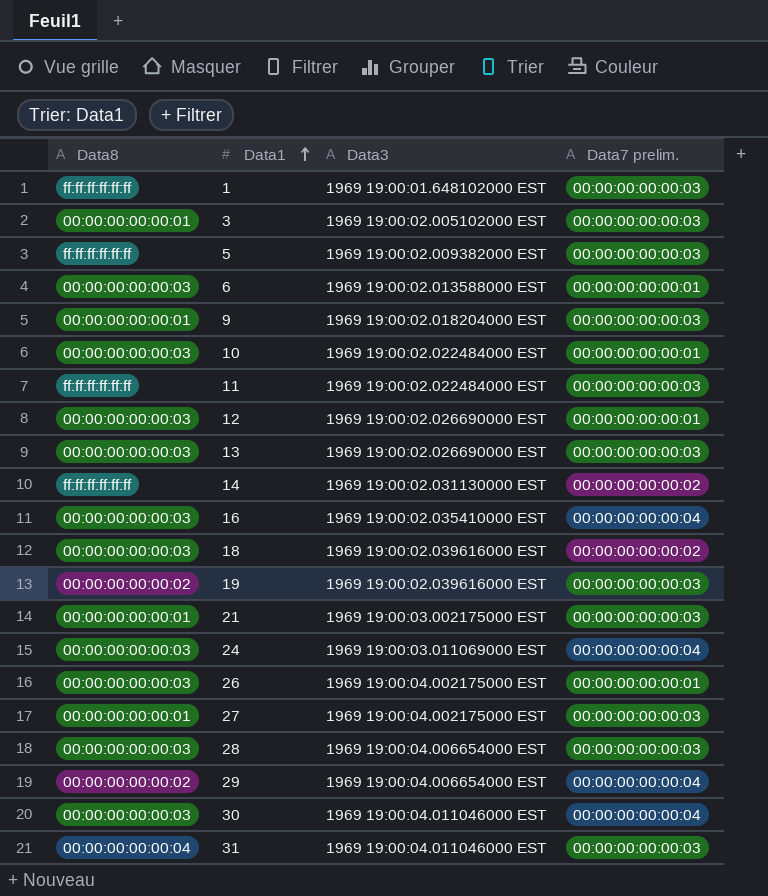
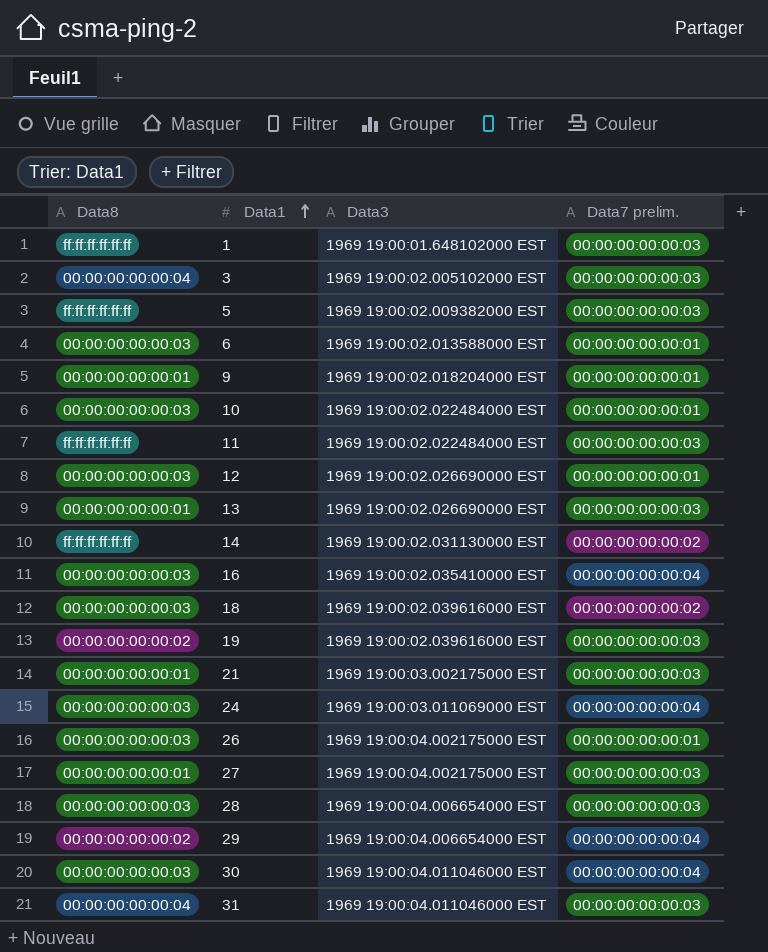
3 | Data8: 00:00:00:00:00:01 -> 00:00:00:00:00:04
9 | Data7 prelim.: 00:00:00:00:00:03 -> 00:00:00:00:00:01
13 | Data8: 00:00:00:00:00:03 -> 00:00:00:00:00:01

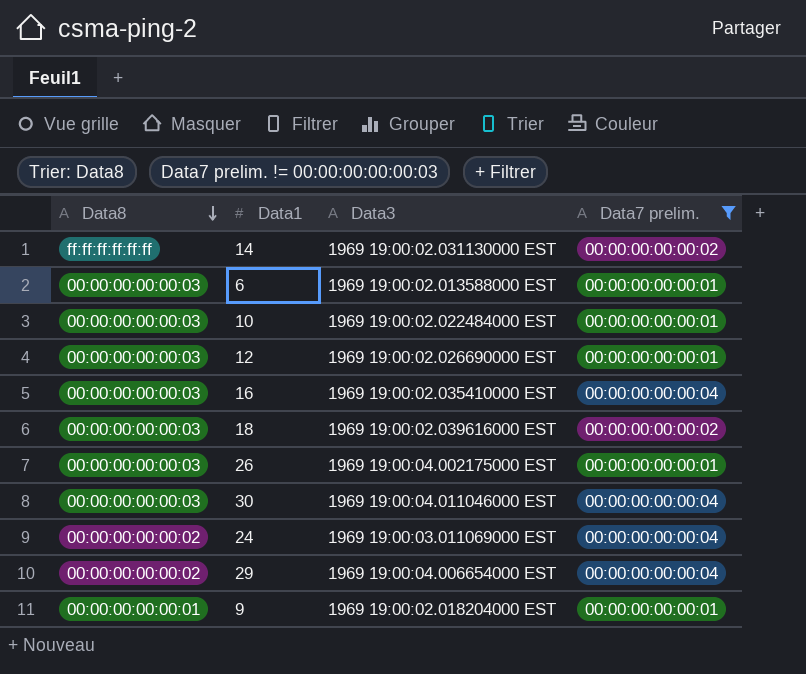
filter: none -> Data7 prelim. != 00:00:00:00:00:03
row order: Data1 ascending -> Data8 descending
24 | Data8: 00:00:00:00:00:03 -> 00:00:00:00:00:02

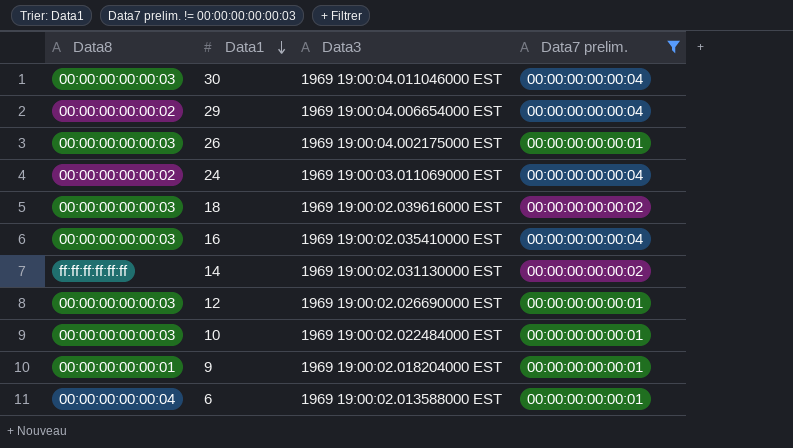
row order: Data8 descending -> Data1 descending
6 | Data8: 00:00:00:00:00:03 -> 00:00:00:00:00:04

